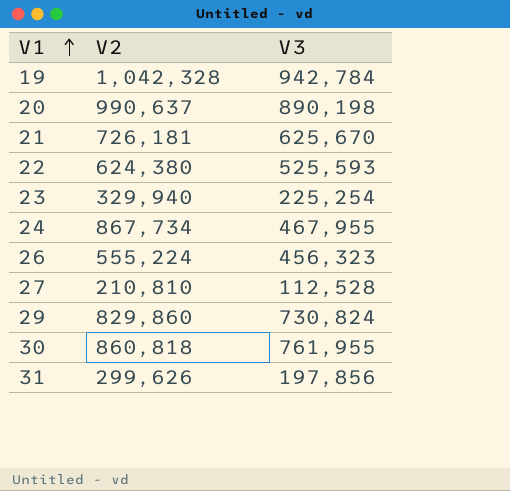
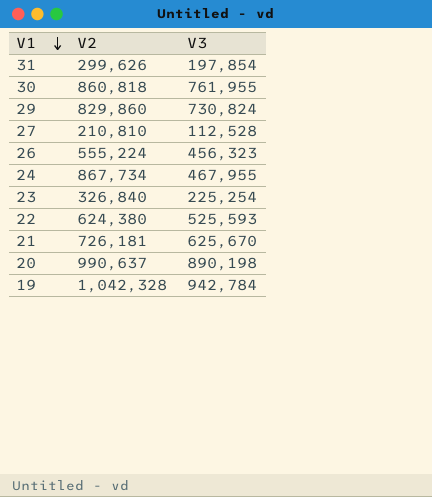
row order: V1 ascending -> V1 descending
31 | V3: 197,856 -> 197,854
23 | V2: 329,940 -> 326,840

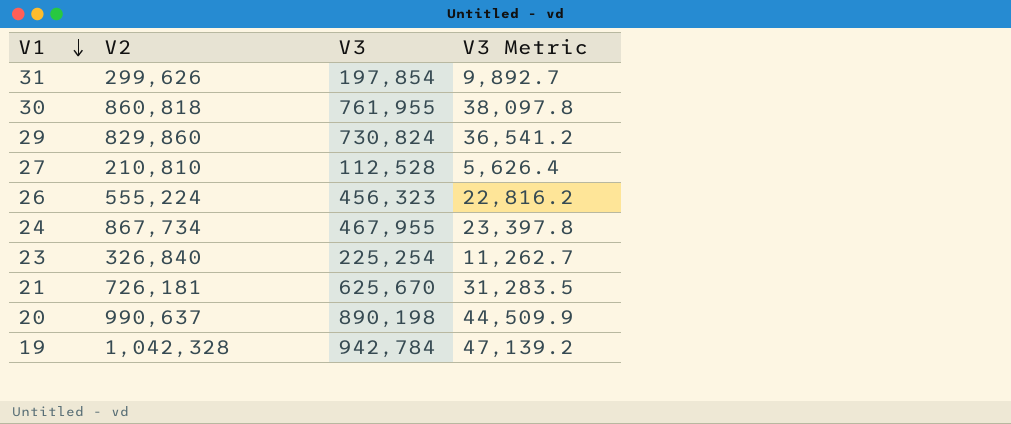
column V3 Metric | formula: none -> [V3] * 0.05
row 22: 624,380 | 525,593 -> none

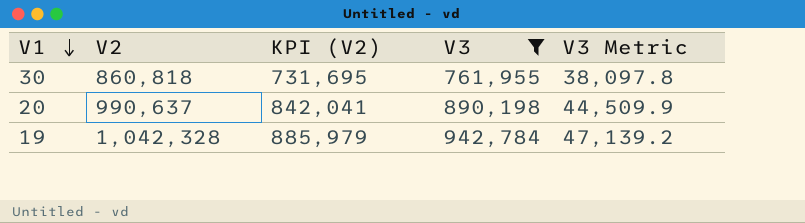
filter: none -> V3 >= 761,955
column KPI (V2) | formula: none -> [V2] * 0.85

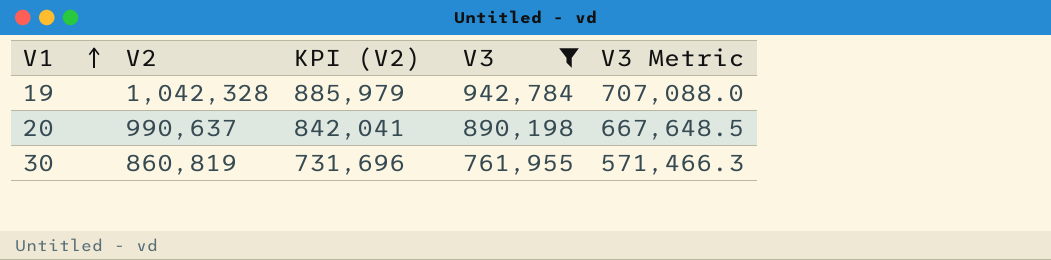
row order: V1 descending -> V1 ascending
column V3 Metric | formula: [V3] * 0.05 -> [V3] * 0.75
30 | V2: 860,818 -> 860,819
30 | KPI (V2): 731,695 -> 731,696

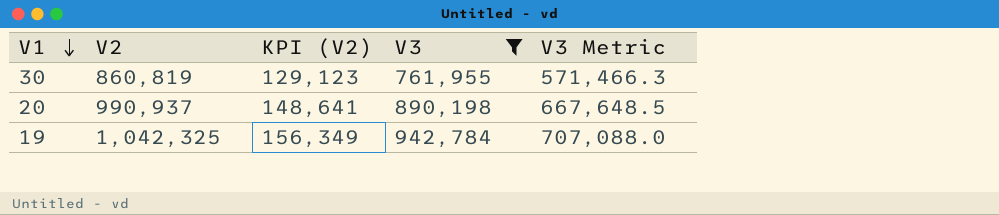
row order: V1 ascending -> V1 descending
column KPI (V2) | formula: [V2] * 0.85 -> [V2] * 0.15
20 | V2: 990,637 -> 990,937
19 | V2: 1,042,328 -> 1,042,325

